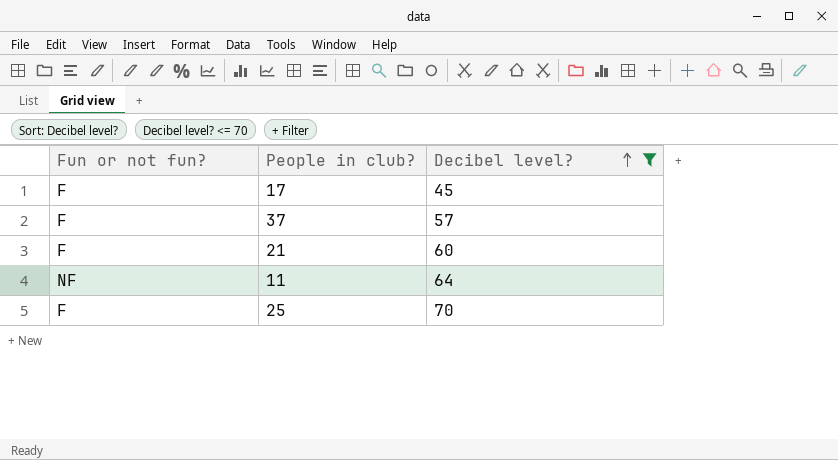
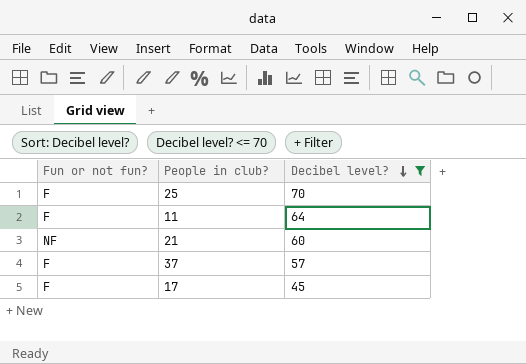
row order: Decibel level? ascending -> Decibel level? descending
11 | Fun or not fun?: NF -> F
21 | Fun or not fun?: F -> NF

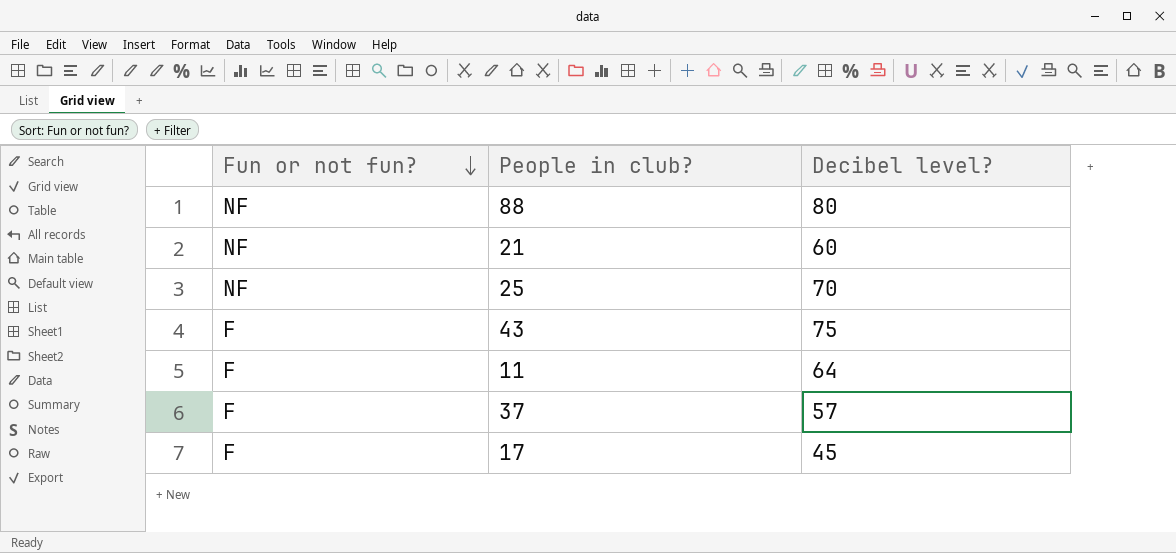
filter: Decibel level? <= 70 -> none
row order: Decibel level? descending -> Fun or not fun? descending
25 | Fun or not fun?: F -> NF

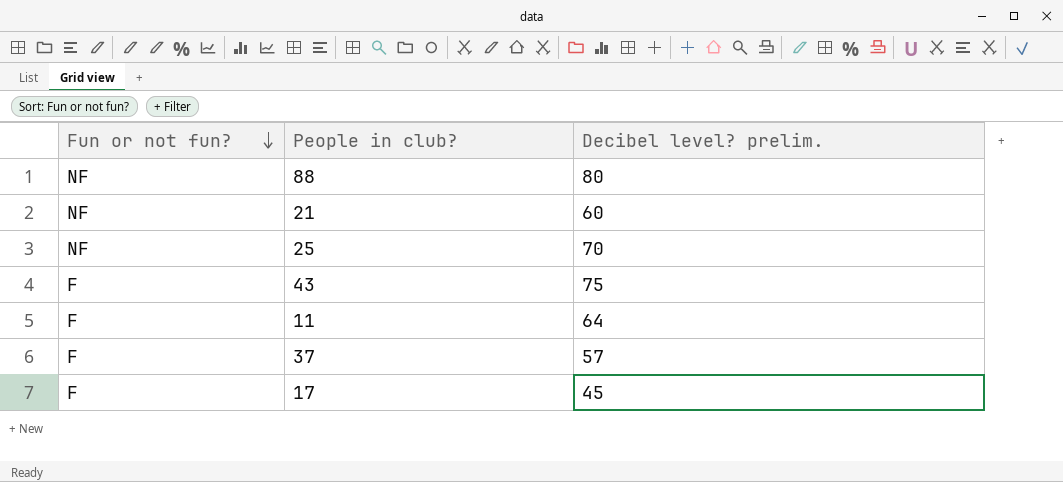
column name: Decibel level? -> Decibel level? prelim.

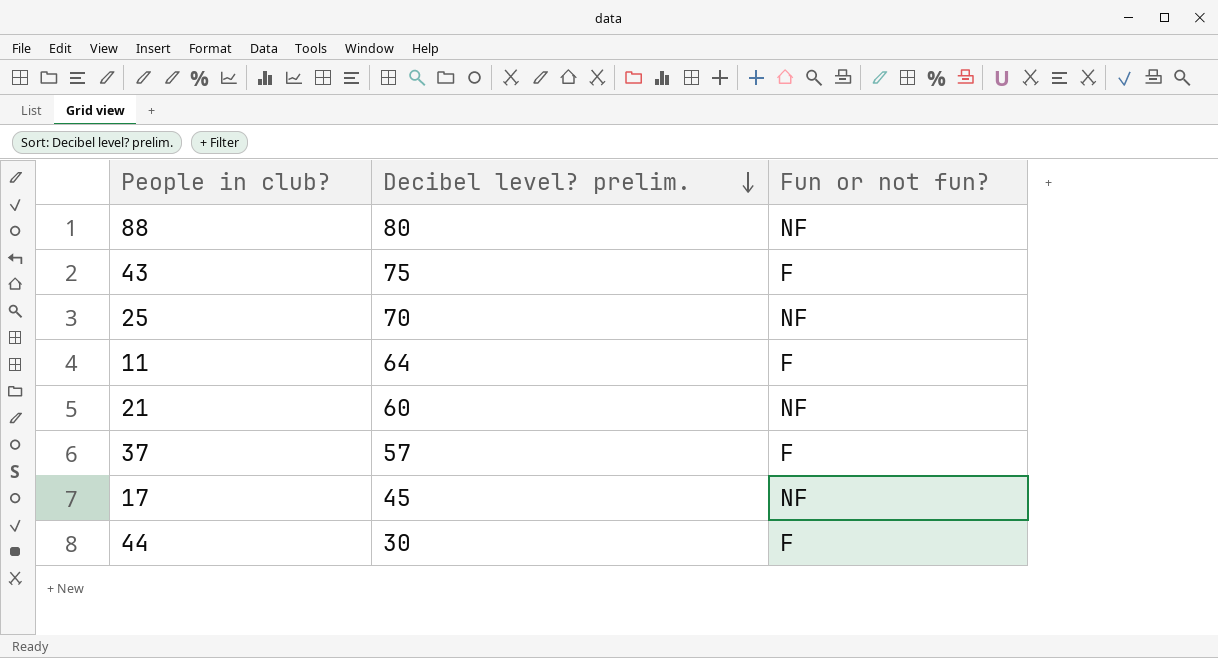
row order: Fun or not fun? descending -> Decibel level? prelim. descending
column Fun or not fun? | position: 1 -> 3
17 | Fun or not fun?: F -> NF
row 44: none -> 30 | F

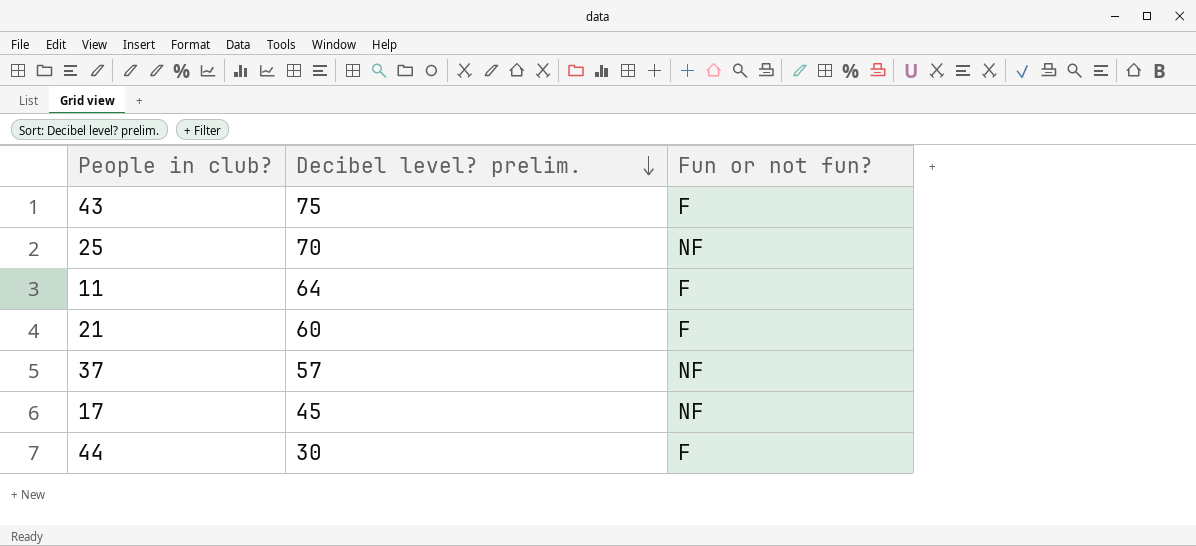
row 88: 80 | NF -> none
21 | Fun or not fun?: NF -> F
37 | Fun or not fun?: F -> NF

